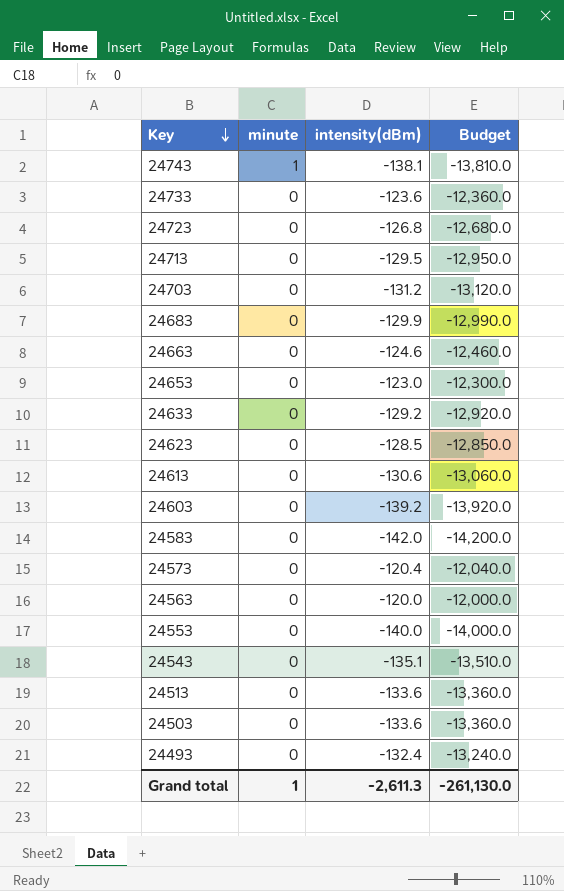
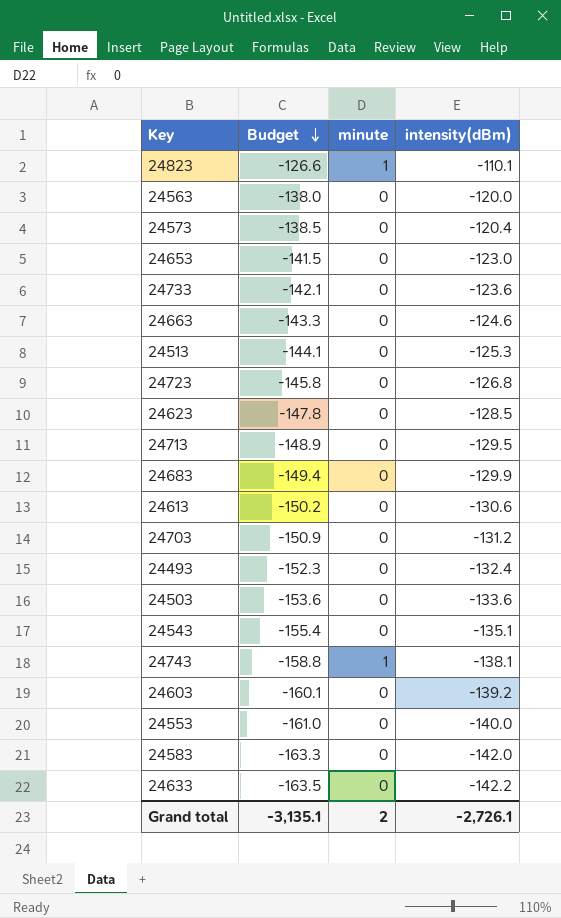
row order: Key descending -> Budget descending
column Budget | formula: [intensity(dBm)] * 100 -> [intensity(dBm)] * 1.15
column Budget | position: 4 -> 2
row 24823: none -> -126.6 | 1 | -110.1
24513 | intensity(dBm): -133.6 -> -125.3
24633 | intensity(dBm): -129.2 -> -142.2
Grand total | Budget: -261,130.0 -> -3,135.1
Grand total | minute: 1 -> 2
Grand total | intensity(dBm): -2,611.3 -> -2,726.1

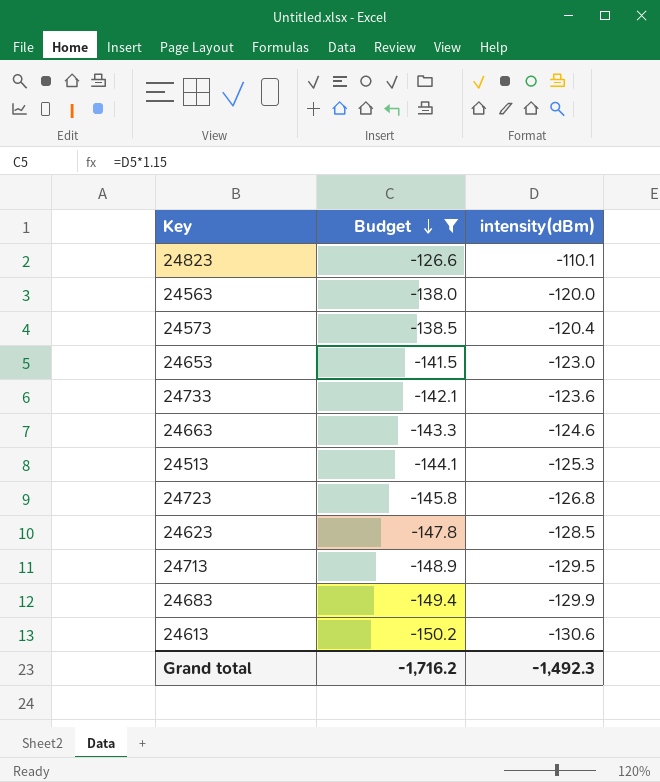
filter: none -> Budget >= -150.2
column minute | position: 3 -> none
Grand total | Budget: -3,135.1 -> -1,716.2
Grand total | intensity(dBm): -2,726.1 -> -1,492.3

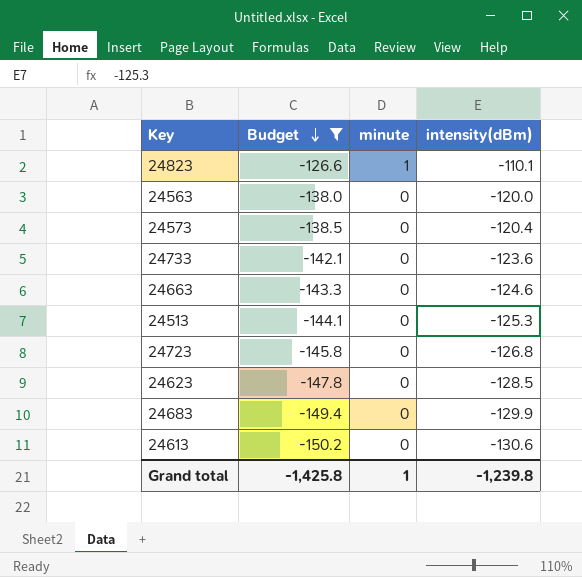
column minute | position: none -> 3
row 24653: -141.5 | -123.0 -> none
row 24713: -148.9 | -129.5 -> none
Grand total | Budget: -1,716.2 -> -1,425.8
Grand total | intensity(dBm): -1,492.3 -> -1,239.8

